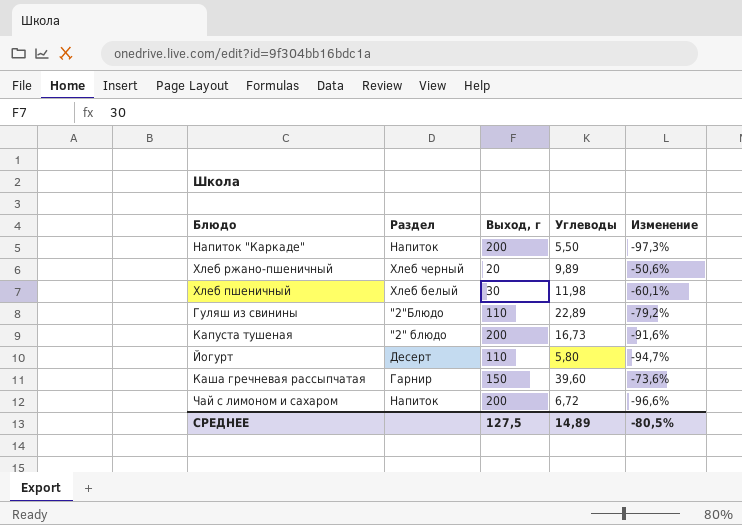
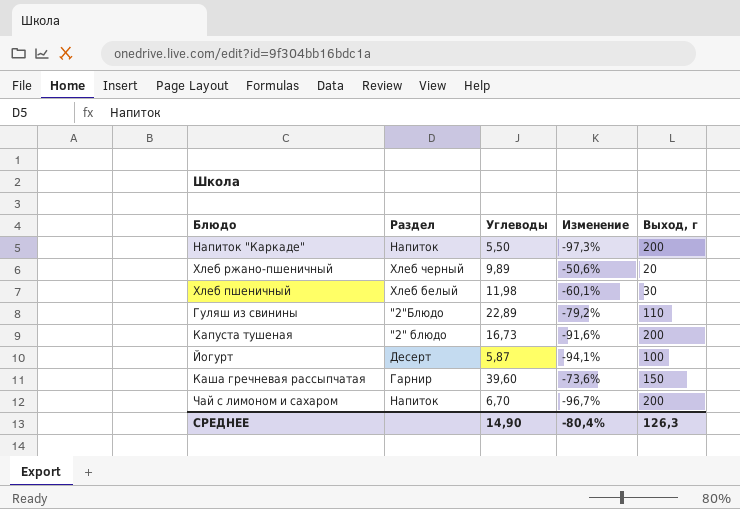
column Выход, г | position: 3 -> 5
Йогурт | Углеводы: 5,80 -> 5,87
Йогурт | Изменение: -94,7% -> -94,1%
Йогурт | Выход, г: 110 -> 100
Чай с лимоном и сахаром | Углеводы: 6,72 -> 6,70
Чай с лимоном и сахаром | Изменение: -96,6% -> -96,7%
СРЕДНЕЕ | Углеводы: 14,89 -> 14,90
СРЕДНЕЕ | Изменение: -80,5% -> -80,4%
СРЕДНЕЕ | Выход, г: 127,5 -> 126,3

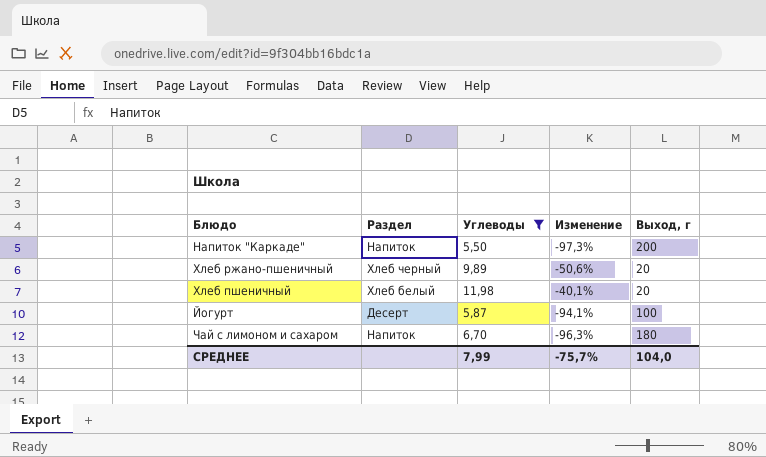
filter: none -> Углеводы <= 11,98
Хлеб пшеничный | Изменение: -60,1% -> -40,1%
Хлеб пшеничный | Выход, г: 30 -> 20
Чай с лимоном и сахаром | Изменение: -96,7% -> -96,3%
Чай с лимоном и сахаром | Выход, г: 200 -> 180
СРЕДНЕЕ | Углеводы: 14,90 -> 7,99
СРЕДНЕЕ | Изменение: -80,4% -> -75,7%
СРЕДНЕЕ | Выход, г: 126,3 -> 104,0

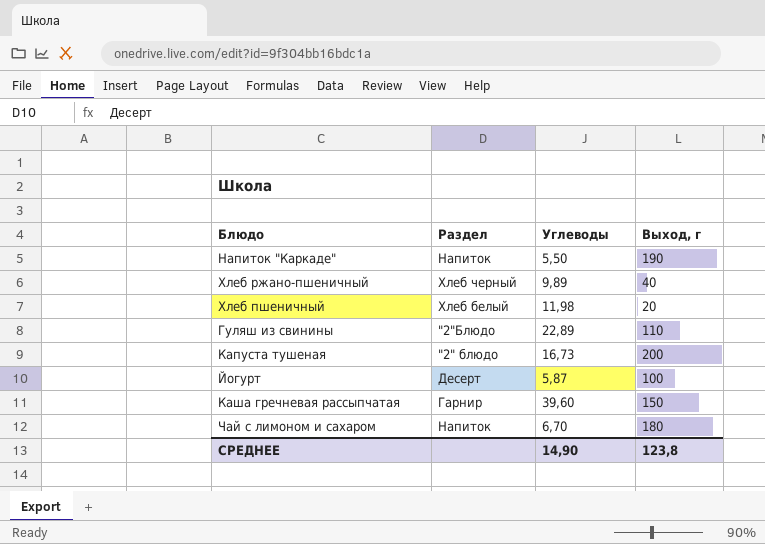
filter: Углеводы <= 11,98 -> none
column Изменение | formula: ([Углеводы] - [Выход, г]) / [Выход, г] -> none
Напиток "Каркаде" | Выход, г: 200 -> 190
Хлеб ржано-пшеничный | Выход, г: 20 -> 40
СРЕДНЕЕ | Углеводы: 7,99 -> 14,90
СРЕДНЕЕ | Выход, г: 104,0 -> 123,8

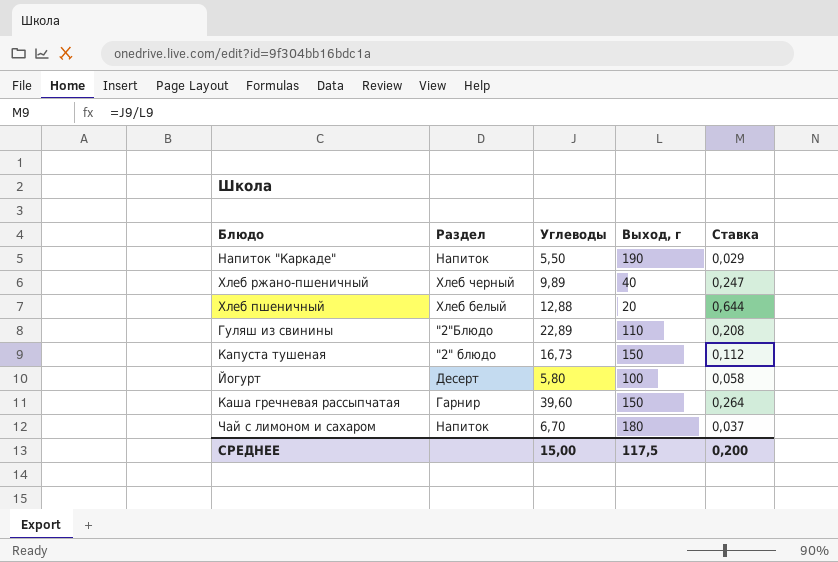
column Ставка | formula: none -> [Углеводы] / [Выход, г]
Хлеб пшеничный | Углеводы: 11,98 -> 12,88
Капуста тушеная | Выход, г: 200 -> 150
Йогурт | Углеводы: 5,87 -> 5,80
СРЕДНЕЕ | Углеводы: 14,90 -> 15,00
СРЕДНЕЕ | Выход, г: 123,8 -> 117,5

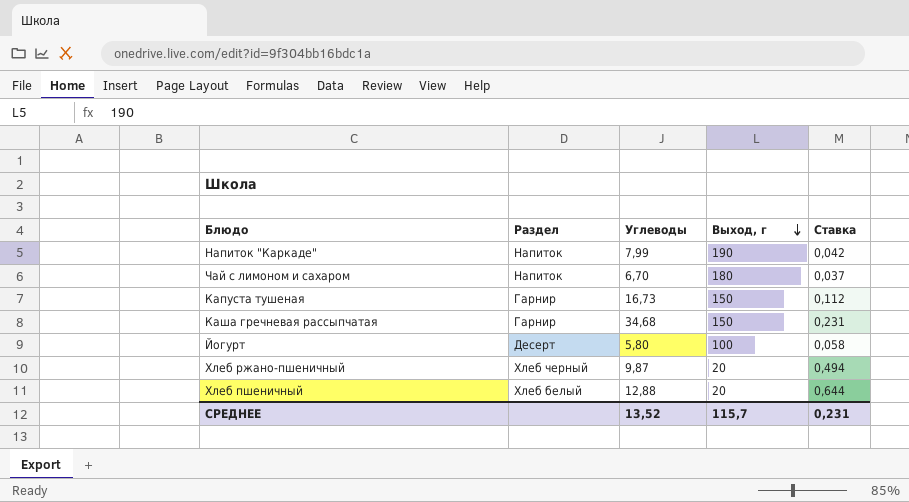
row order: none -> Выход, г descending
row Гуляш из свинины: "2"Блюдо | 22,89 | 110 | 0,208 -> none
Напиток "Каркаде" | Углеводы: 5,50 -> 7,99
Напиток "Каркаде" | Ставка: 0,029 -> 0,042
Капуста тушеная | Раздел: "2" блюдо -> Гарнир
Каша гречневая рассыпчатая | Углеводы: 39,60 -> 34,68
Каша гречневая рассыпчатая | Ставка: 0,264 -> 0,231
Хлеб ржано-пшеничный | Углеводы: 9,89 -> 9,87
Хлеб ржано-пшеничный | Выход, г: 40 -> 20
Хлеб ржано-пшеничный | Ставка: 0,247 -> 0,494
СРЕДНЕЕ | Углеводы: 15,00 -> 13,52
СРЕДНЕЕ | Выход, г: 117,5 -> 115,7
СРЕДНЕЕ | Ставка: 0,200 -> 0,231

